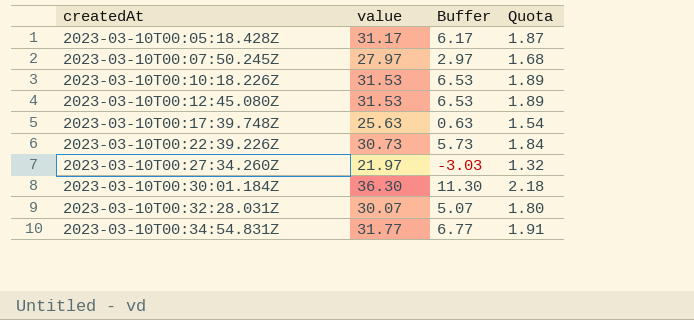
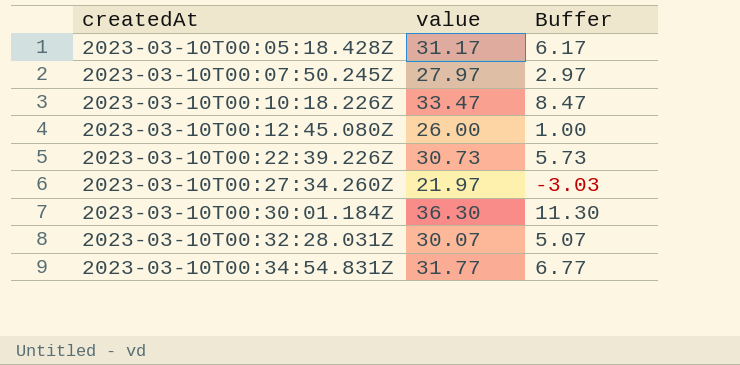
column Quota | formula: [value] * 0.06 -> none
row 2023-03-10T00:17:39.748Z: 25.63 | 0.63 | 1.54 -> none
2023-03-10T00:10:18.226Z | value: 31.53 -> 33.47
2023-03-10T00:10:18.226Z | Buffer: 6.53 -> 8.47
2023-03-10T00:12:45.080Z | value: 31.53 -> 26.00
2023-03-10T00:12:45.080Z | Buffer: 6.53 -> 1.00

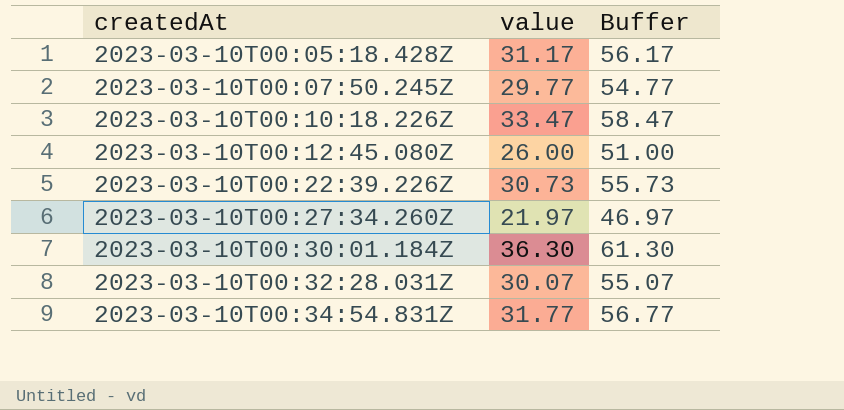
column Buffer | formula: [value] - 25 -> [value] + 25
2023-03-10T00:07:50.245Z | value: 27.97 -> 29.77

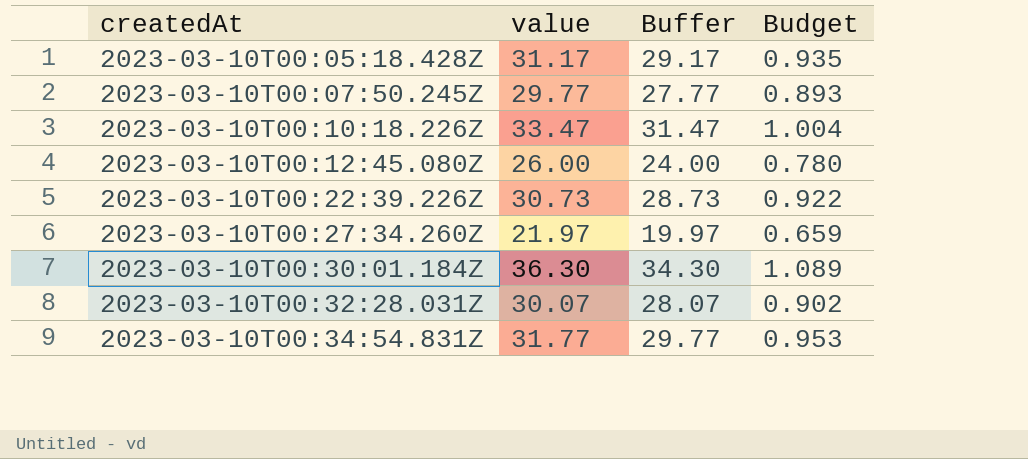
column Buffer | formula: [value] + 25 -> [value] - 2
column Budget | formula: none -> [value] * 0.03

